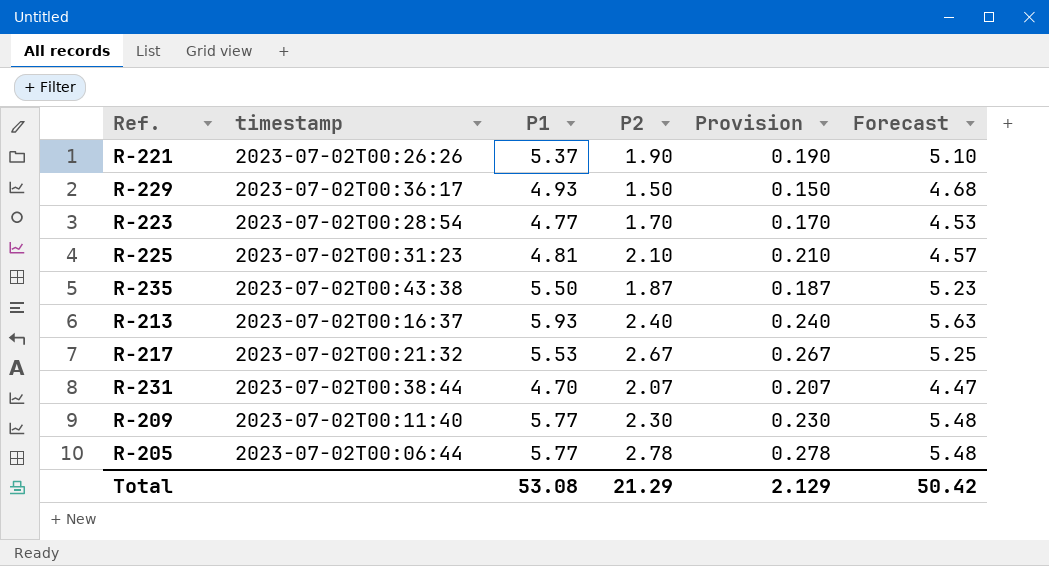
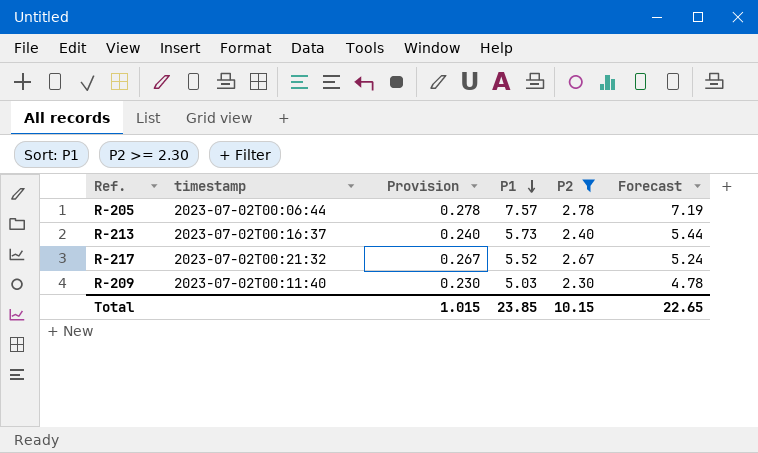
filter: none -> P2 >= 2.30
row order: none -> P1 descending
column Provision | position: 5 -> 3
R-205 | P1: 5.77 -> 7.57
R-205 | Forecast: 5.48 -> 7.19
R-213 | P1: 5.93 -> 5.73
R-213 | Forecast: 5.63 -> 5.44
R-217 | P1: 5.53 -> 5.52
R-217 | Forecast: 5.25 -> 5.24
R-209 | P1: 5.77 -> 5.03
R-209 | Forecast: 5.48 -> 4.78
Total | Provision: 2.129 -> 1.015
Total | P1: 53.08 -> 23.85
Total | P2: 21.29 -> 10.15
Total | Forecast: 50.42 -> 22.65

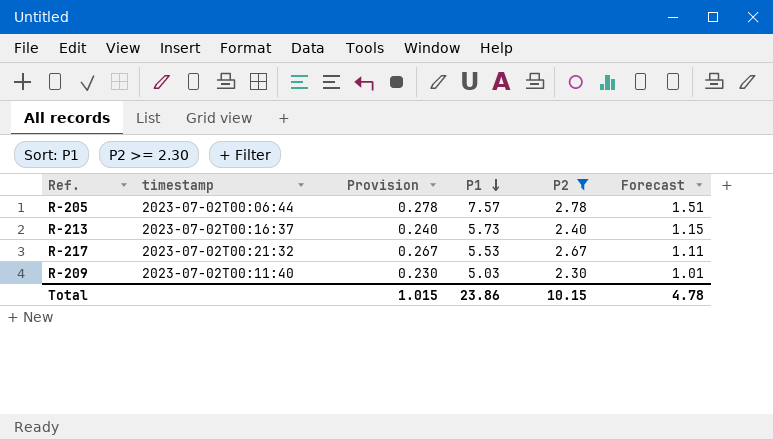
column Forecast | formula: [P1] * 0.95 -> [P1] * 0.2
R-217 | P1: 5.52 -> 5.53
Total | P1: 23.85 -> 23.86
Total | Forecast: 22.65 -> 4.78

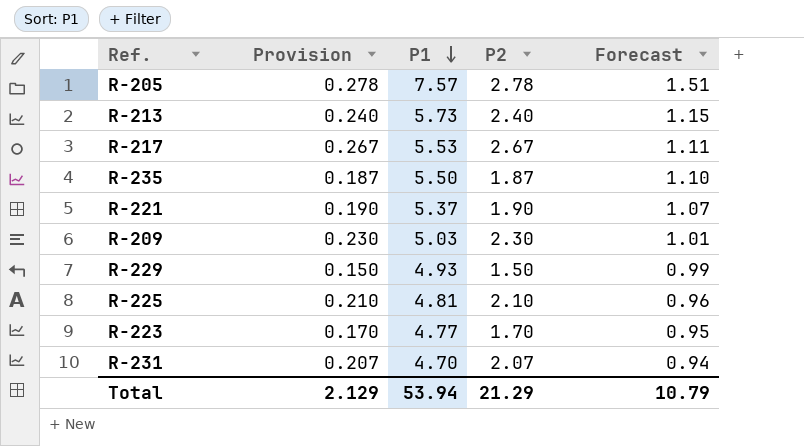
filter: P2 >= 2.30 -> none
column timestamp | position: 2 -> none
Total | Provision: 1.015 -> 2.129
Total | P1: 23.86 -> 53.94
Total | P2: 10.15 -> 21.29
Total | Forecast: 4.78 -> 10.79

